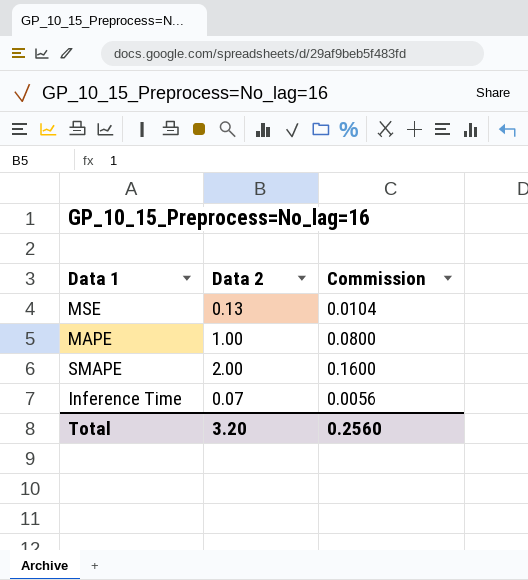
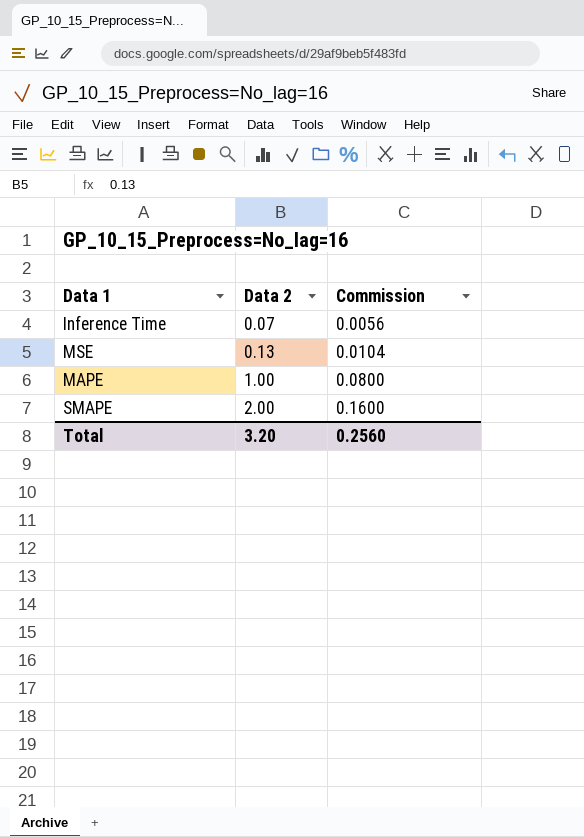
row order: none -> Data 2 ascending

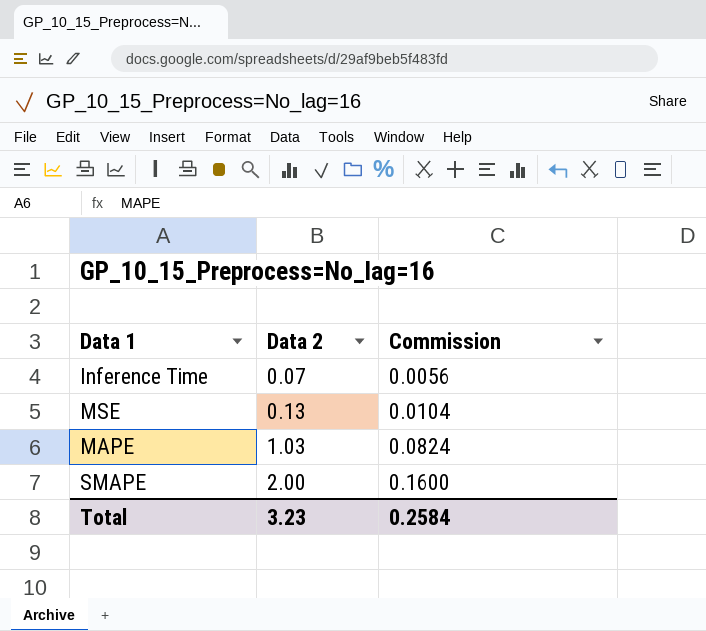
MAPE | Data 2: 1.00 -> 1.03
MAPE | Commission: 0.0800 -> 0.0824
Total | Data 2: 3.20 -> 3.23
Total | Commission: 0.2560 -> 0.2584

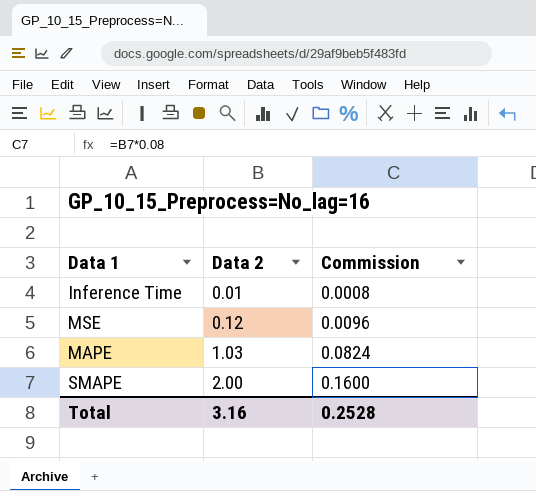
Inference Time | Data 2: 0.07 -> 0.01
Inference Time | Commission: 0.0056 -> 0.0008
MSE | Data 2: 0.13 -> 0.12
MSE | Commission: 0.0104 -> 0.0096
Total | Data 2: 3.23 -> 3.16
Total | Commission: 0.2584 -> 0.2528

